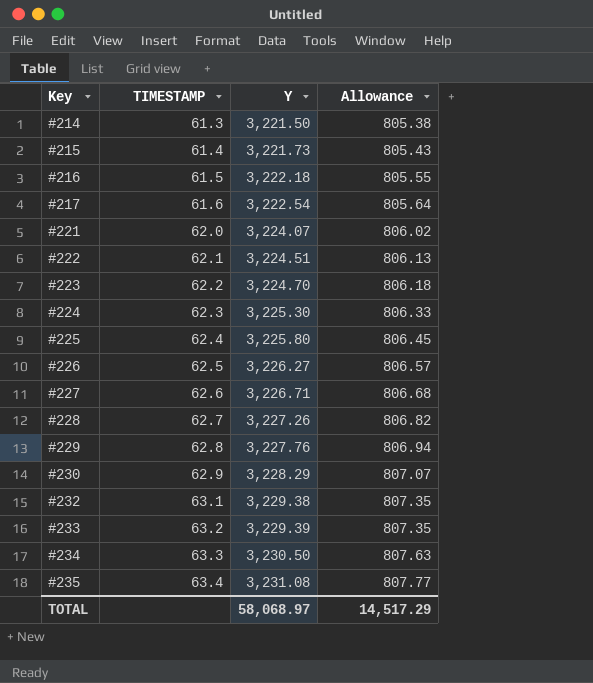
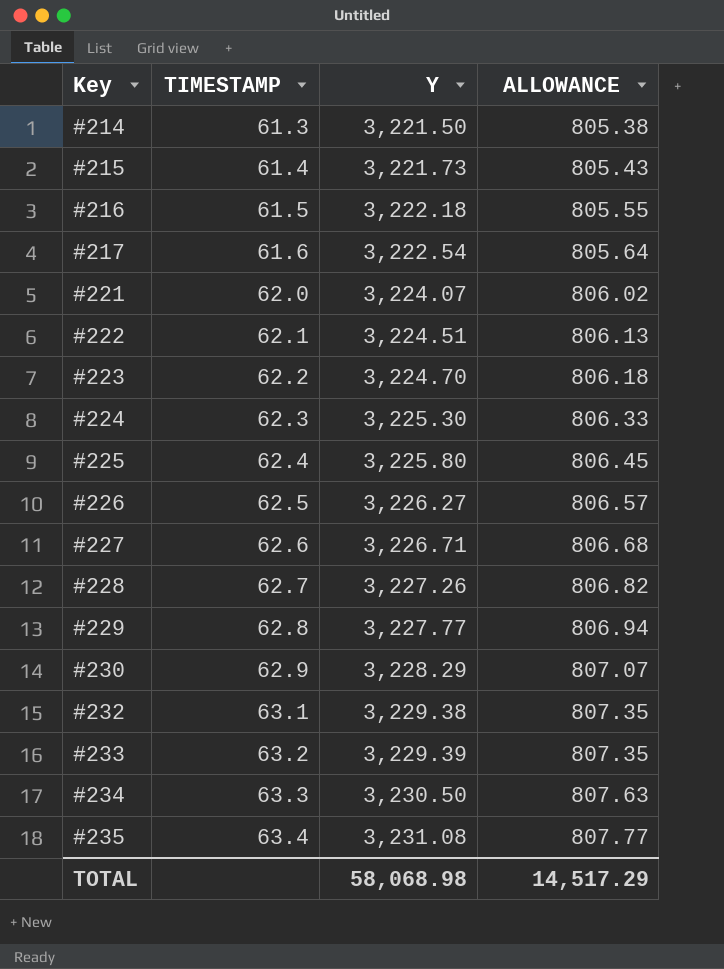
column name: Allowance -> ALLOWANCE
#229 | Y: 3,227.76 -> 3,227.77
TOTAL | Y: 58,068.97 -> 58,068.98

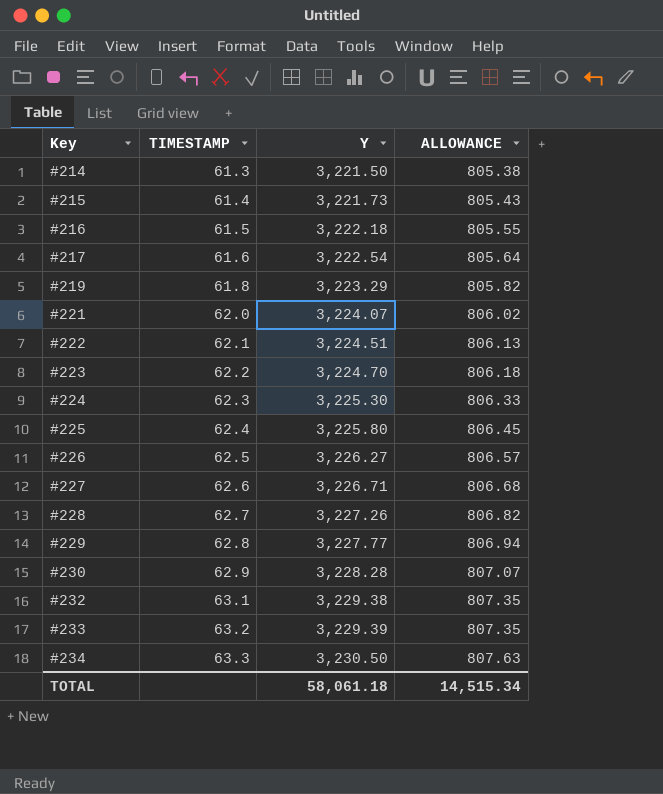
row #235: 63.4 | 3,231.08 | 807.77 -> none
row #219: none -> 61.8 | 3,223.29 | 805.82
#230 | Y: 3,228.29 -> 3,228.28
TOTAL | Y: 58,068.98 -> 58,061.18
TOTAL | ALLOWANCE: 14,517.29 -> 14,515.34

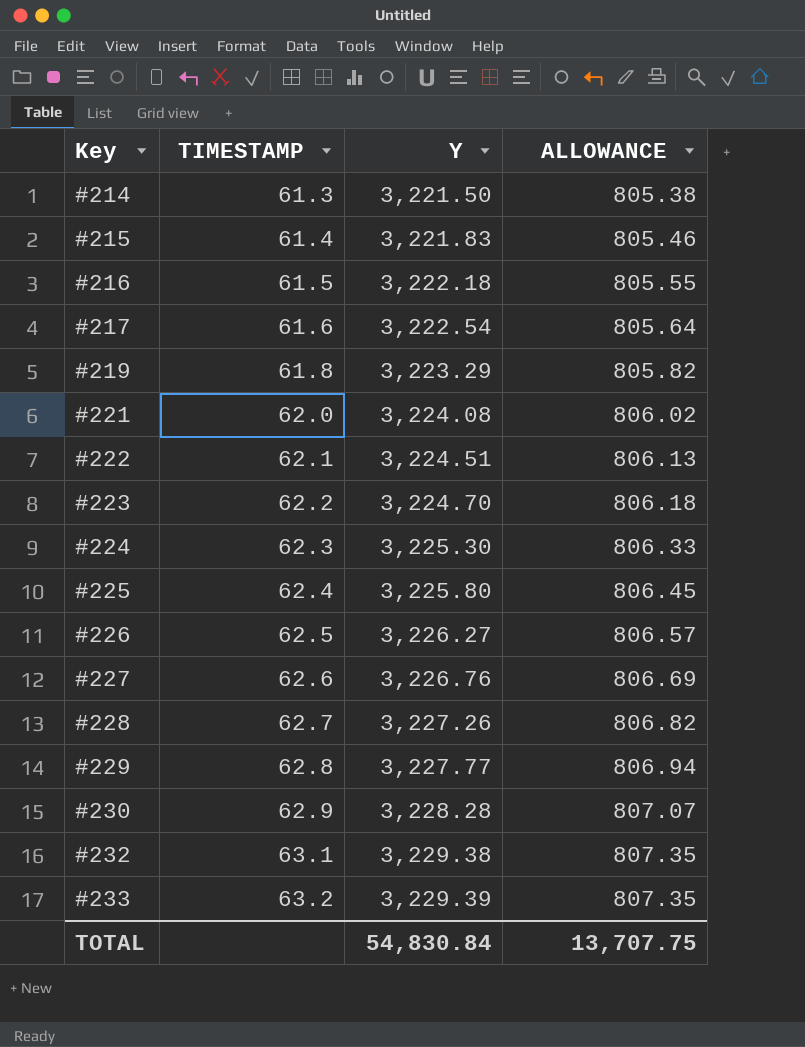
row #234: 63.3 | 3,230.50 | 807.63 -> none
#215 | Y: 3,221.73 -> 3,221.83
#215 | ALLOWANCE: 805.43 -> 805.46
#221 | Y: 3,224.07 -> 3,224.08
#227 | Y: 3,226.71 -> 3,226.76
#227 | ALLOWANCE: 806.68 -> 806.69
TOTAL | Y: 58,061.18 -> 54,830.84
TOTAL | ALLOWANCE: 14,515.34 -> 13,707.75

